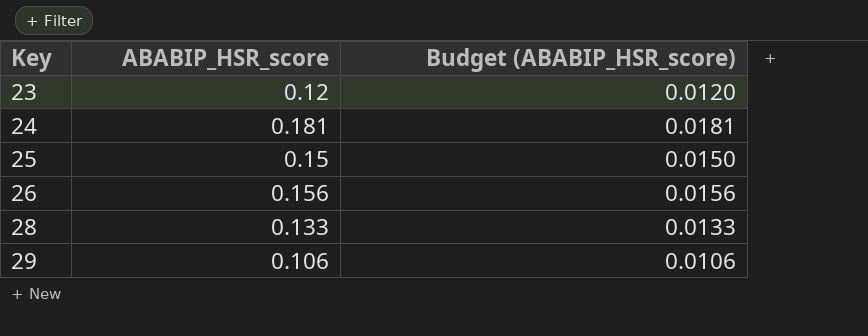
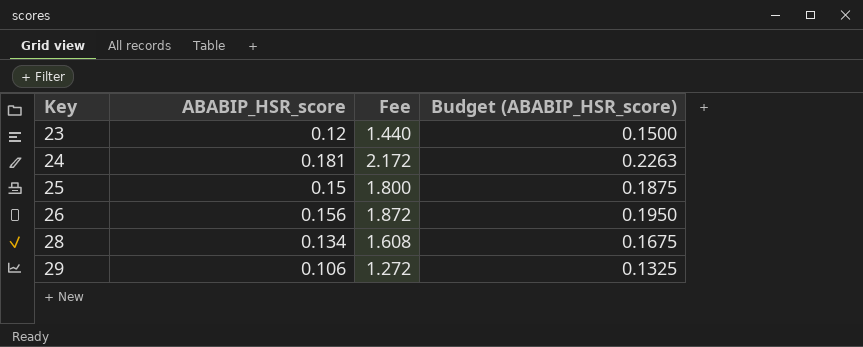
column Fee | formula: none -> [ABABIP_HSR_score] * 12
column Budget (ABABIP_HSR_score) | formula: [ABABIP_HSR_score] * 0.1 -> [ABABIP_HSR_score] * 1.25
28 | ABABIP_HSR_score: 0.133 -> 0.134

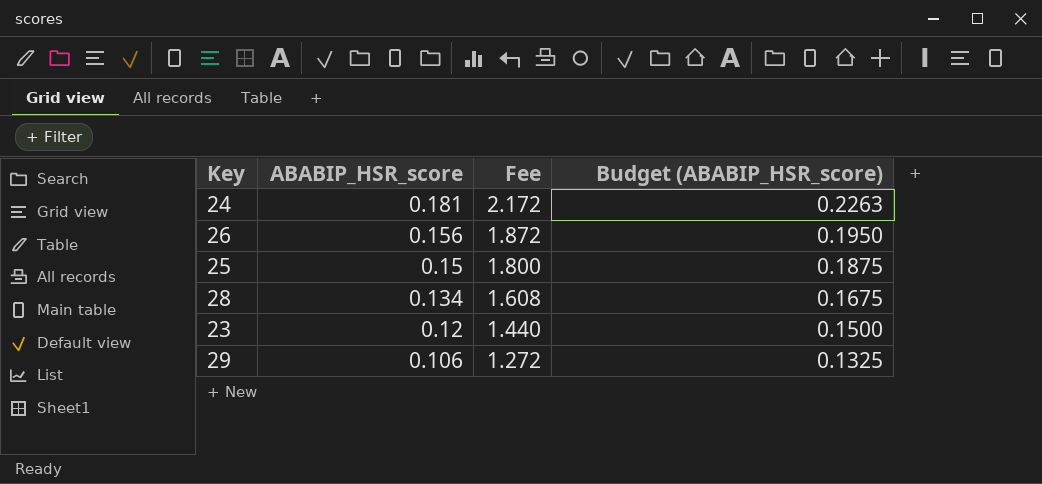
row order: Key ascending -> ABABIP_HSR_score descending

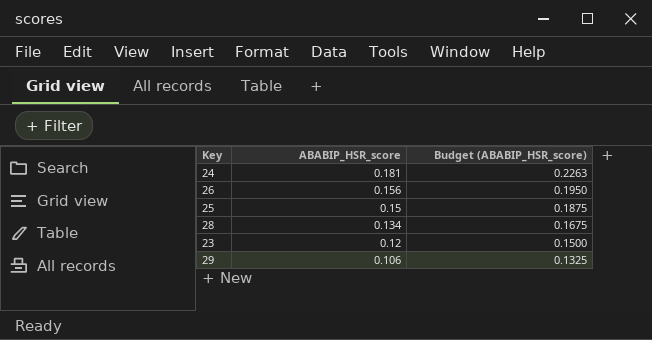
column Fee | formula: [ABABIP_HSR_score] * 12 -> none

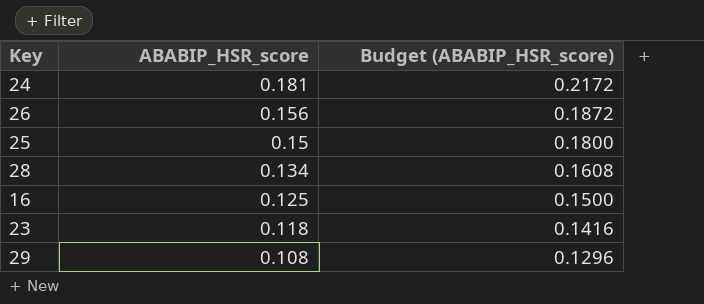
column Budget (ABABIP_HSR_score) | formula: [ABABIP_HSR_score] * 1.25 -> [ABABIP_HSR_score] * 1.2
row 16: none -> 0.125 | 0.1500
23 | ABABIP_HSR_score: 0.12 -> 0.118
29 | ABABIP_HSR_score: 0.106 -> 0.108

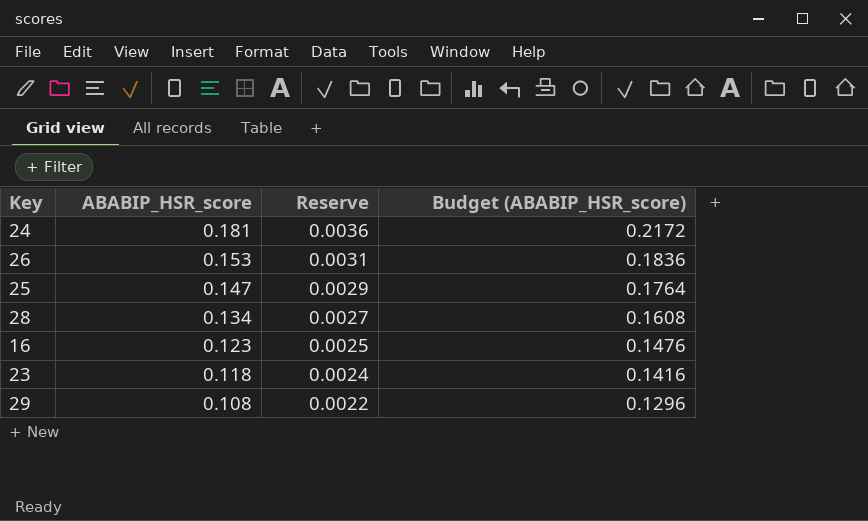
column Reserve | formula: none -> [ABABIP_HSR_score] * 0.02
26 | ABABIP_HSR_score: 0.156 -> 0.153
26 | Budget (ABABIP_HSR_score): 0.1872 -> 0.1836
25 | ABABIP_HSR_score: 0.15 -> 0.147
25 | Budget (ABABIP_HSR_score): 0.1800 -> 0.1764
16 | ABABIP_HSR_score: 0.125 -> 0.123
16 | Budget (ABABIP_HSR_score): 0.1500 -> 0.1476

